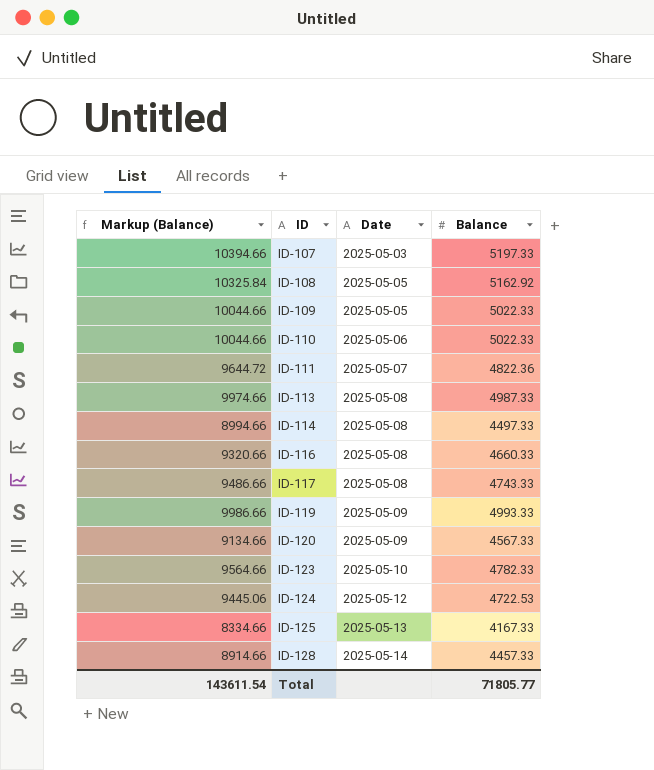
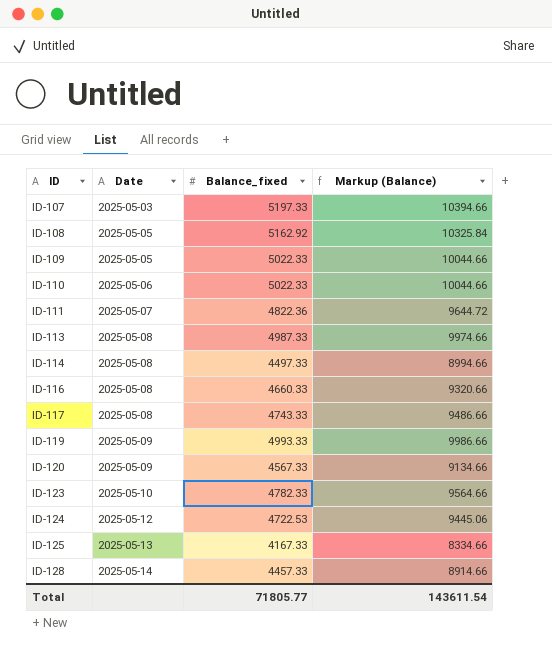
column name: Balance -> Balance_fixed
column Markup (Balance) | position: 1 -> 4

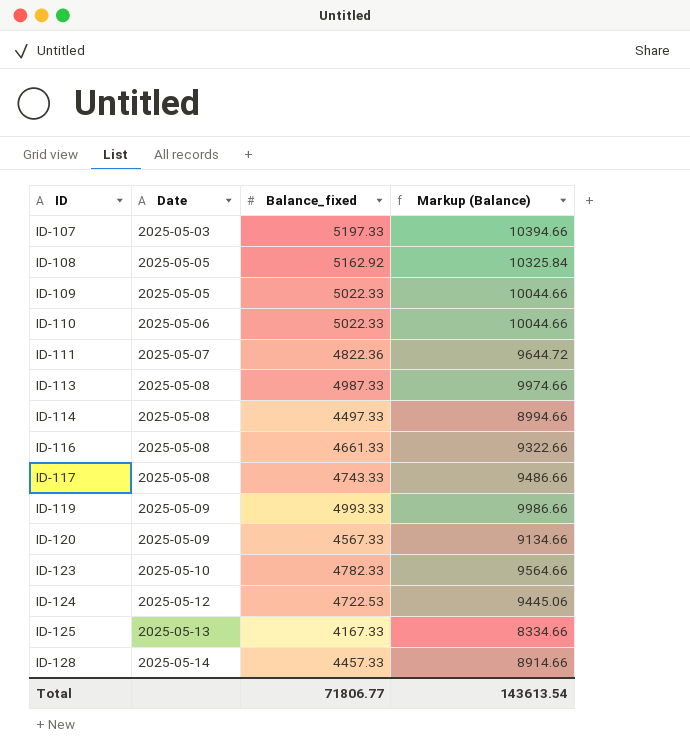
ID-116 | Balance_fixed: 4660.33 -> 4661.33
ID-116 | Markup (Balance): 9320.66 -> 9322.66
Total | Balance_fixed: 71805.77 -> 71806.77
Total | Markup (Balance): 143611.54 -> 143613.54

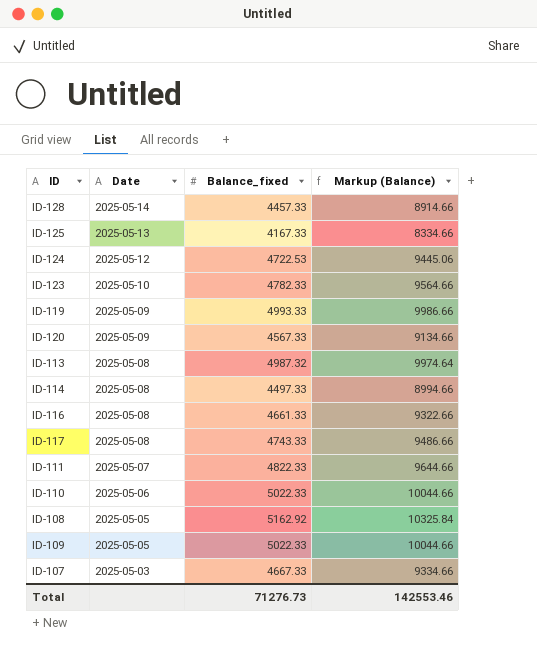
row order: ID ascending -> Date descending
ID-113 | Balance_fixed: 4987.33 -> 4987.32
ID-113 | Markup (Balance): 9974.66 -> 9974.64
ID-111 | Balance_fixed: 4822.36 -> 4822.33
ID-111 | Markup (Balance): 9644.72 -> 9644.66
ID-107 | Balance_fixed: 5197.33 -> 4667.33
ID-107 | Markup (Balance): 10394.66 -> 9334.66
Total | Balance_fixed: 71806.77 -> 71276.73
Total | Markup (Balance): 143613.54 -> 142553.46

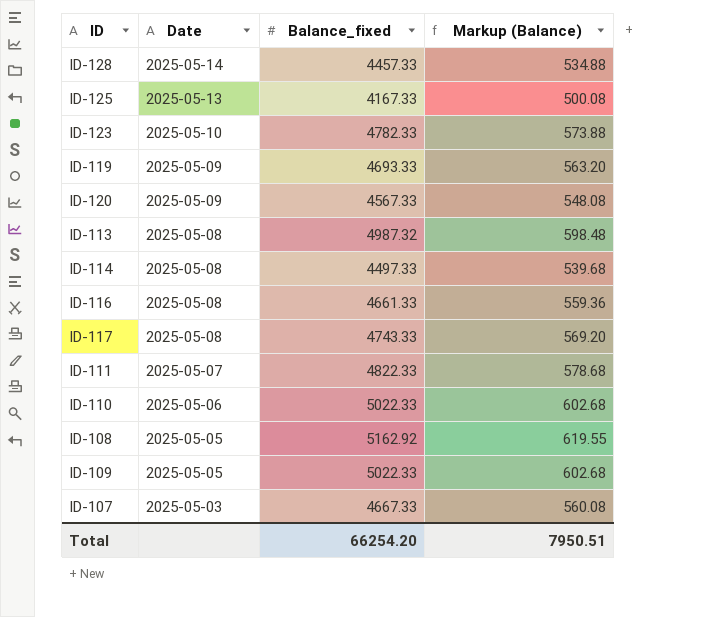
column Markup (Balance) | formula: [Balance_fixed] * 2 -> [Balance_fixed] * 0.12
row ID-124: 2025-05-12 | 4722.53 | 9445.06 -> none
ID-119 | Balance_fixed: 4993.33 -> 4693.33
Total | Balance_fixed: 71276.73 -> 66254.20
Total | Markup (Balance): 142553.46 -> 7950.51

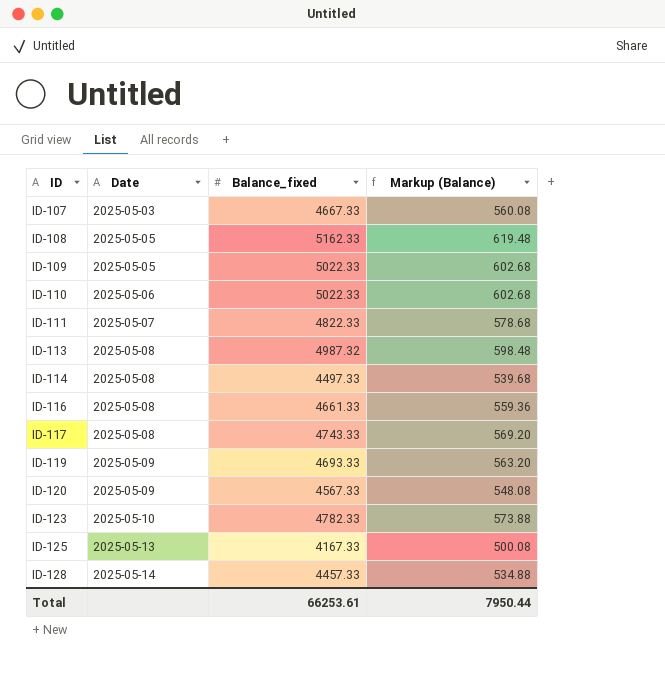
row order: Date descending -> ID ascending
ID-108 | Balance_fixed: 5162.92 -> 5162.33
ID-108 | Markup (Balance): 619.55 -> 619.48
Total | Balance_fixed: 66254.20 -> 66253.61
Total | Markup (Balance): 7950.51 -> 7950.44

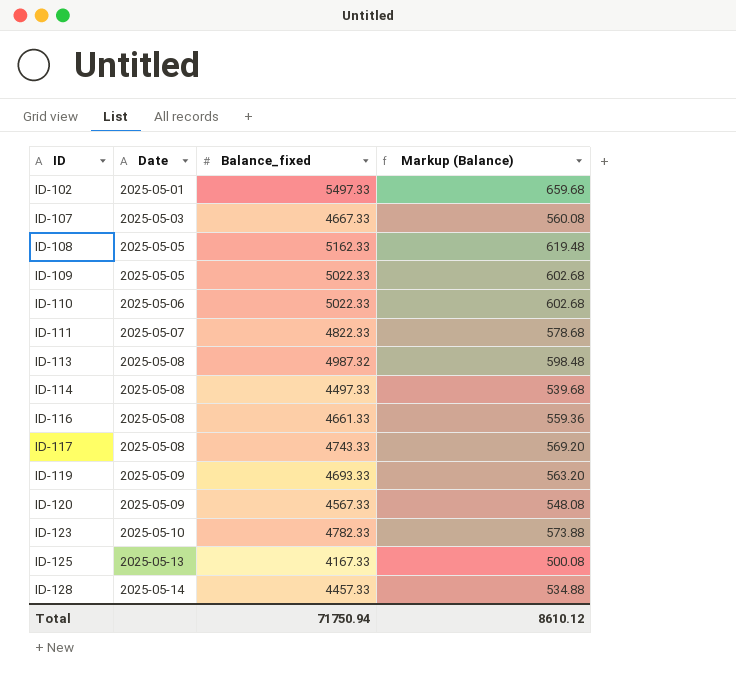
row ID-102: none -> 2025-05-01 | 5497.33 | 659.68
Total | Balance_fixed: 66253.61 -> 71750.94
Total | Markup (Balance): 7950.44 -> 8610.12

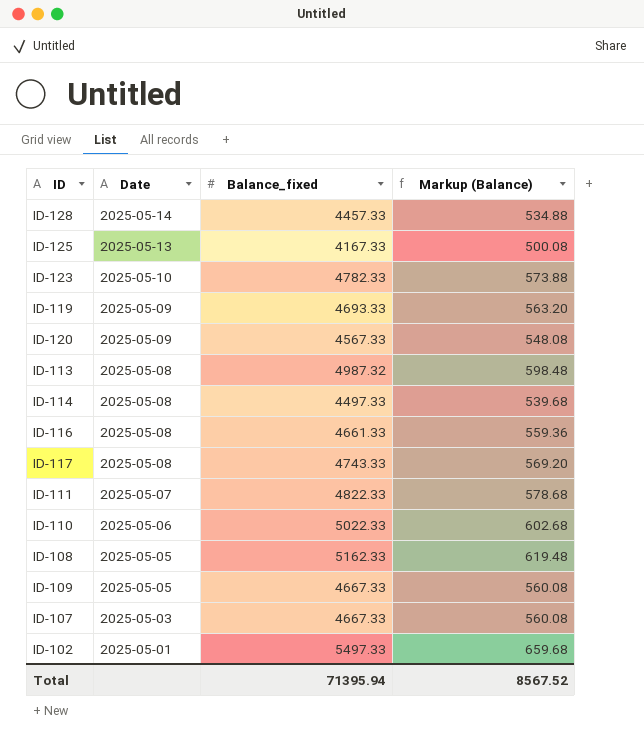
row order: ID ascending -> Date descending
ID-109 | Balance_fixed: 5022.33 -> 4667.33
ID-109 | Markup (Balance): 602.68 -> 560.08
Total | Balance_fixed: 71750.94 -> 71395.94
Total | Markup (Balance): 8610.12 -> 8567.52

